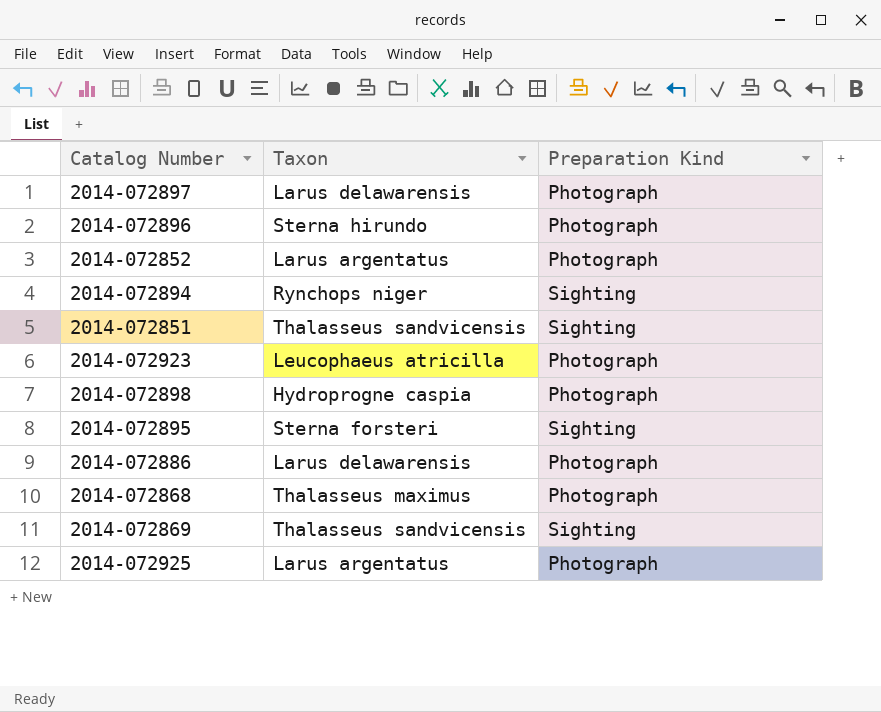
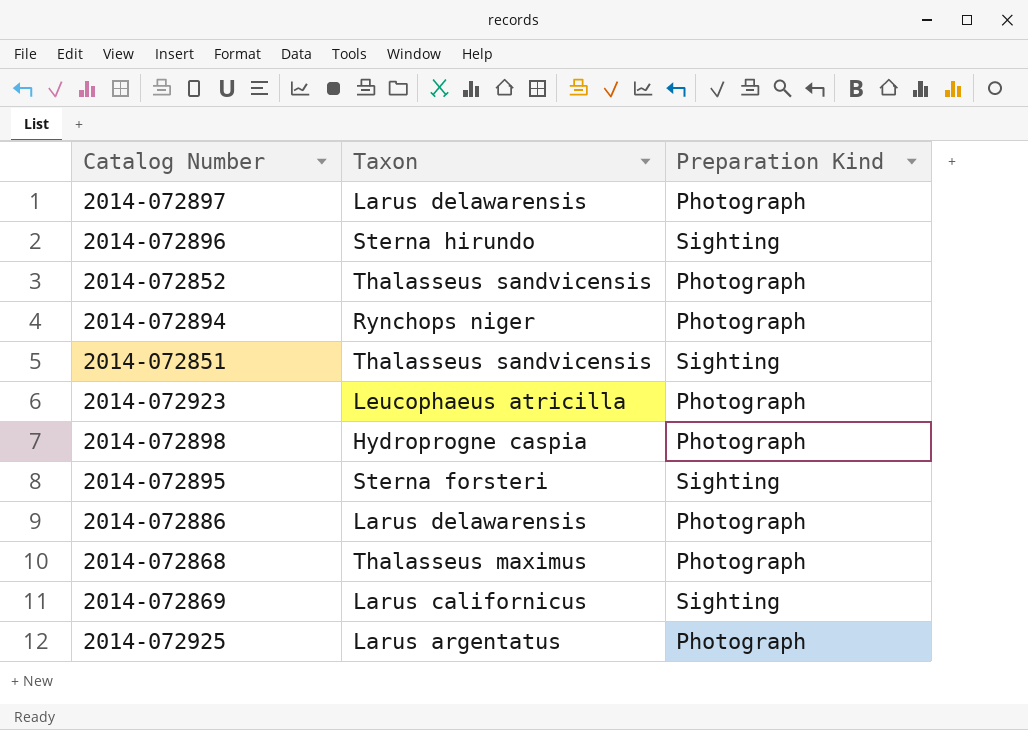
2014-072896 | Preparation Kind: Photograph -> Sighting
2014-072852 | Taxon: Larus argentatus -> Thalasseus sandvicensis
2014-072894 | Preparation Kind: Sighting -> Photograph
2014-072869 | Taxon: Thalasseus sandvicensis -> Larus californicus

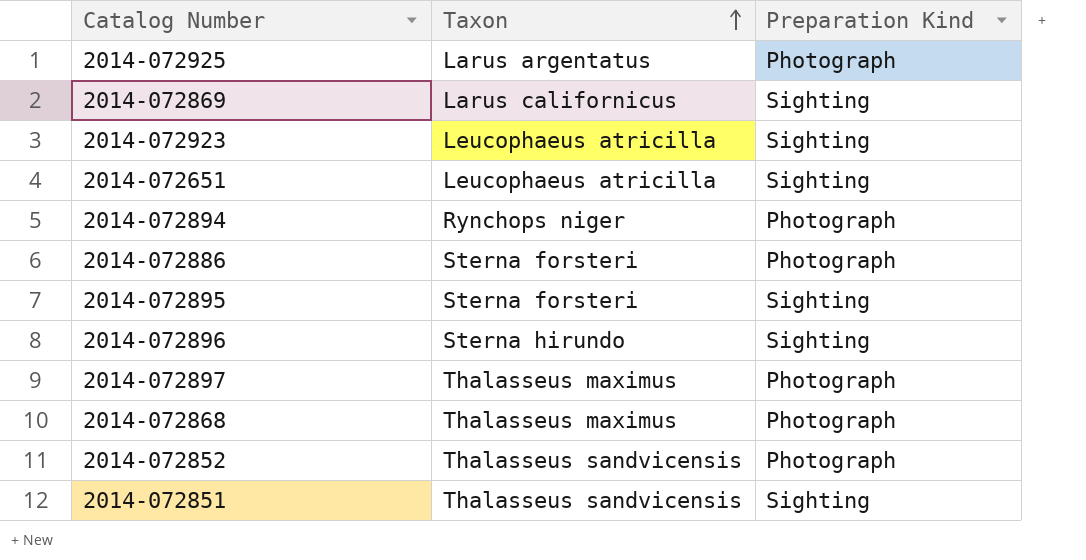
row order: none -> Taxon ascending
row 2014-072898: Hydroprogne caspia | Photograph -> none
2014-072923 | Preparation Kind: Photograph -> Sighting
row 2014-072651: none -> Leucophaeus atricilla | Sighting
2014-072886 | Taxon: Larus delawarensis -> Sterna forsteri
2014-072897 | Taxon: Larus delawarensis -> Thalasseus maximus

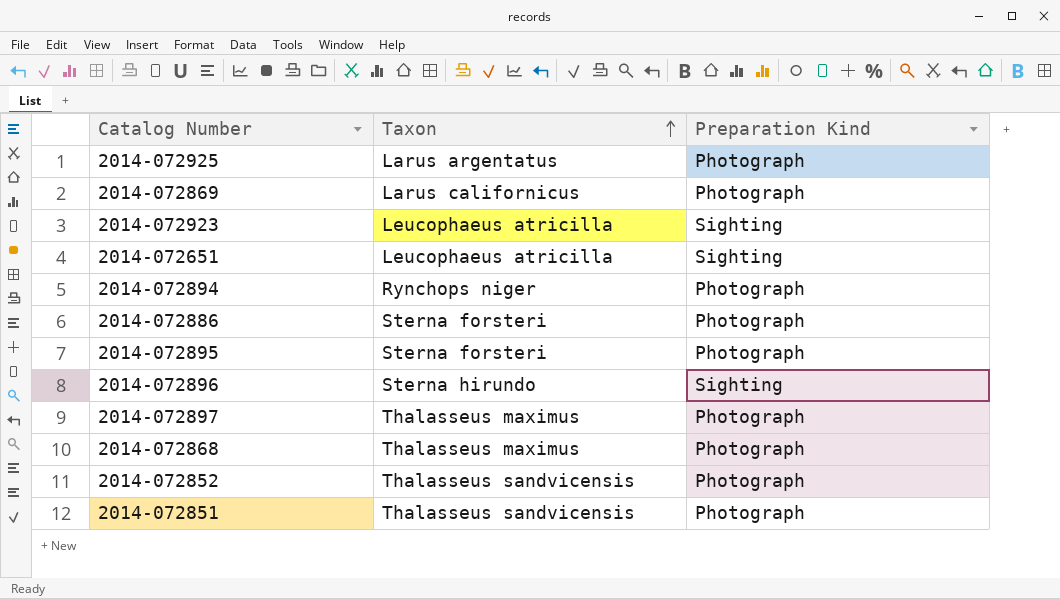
2014-072869 | Preparation Kind: Sighting -> Photograph
2014-072895 | Preparation Kind: Sighting -> Photograph
2014-072851 | Preparation Kind: Sighting -> Photograph

